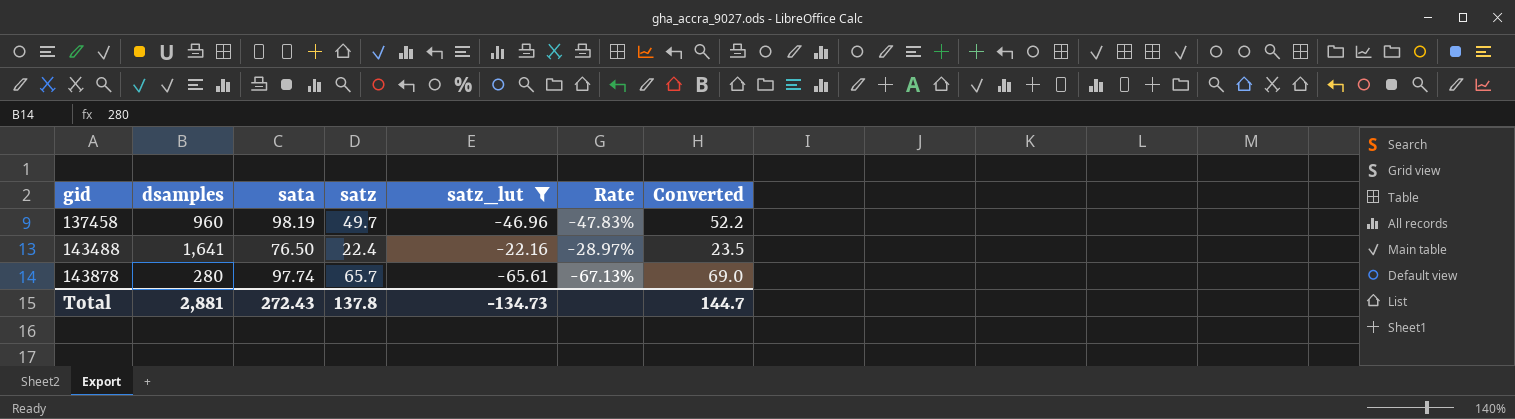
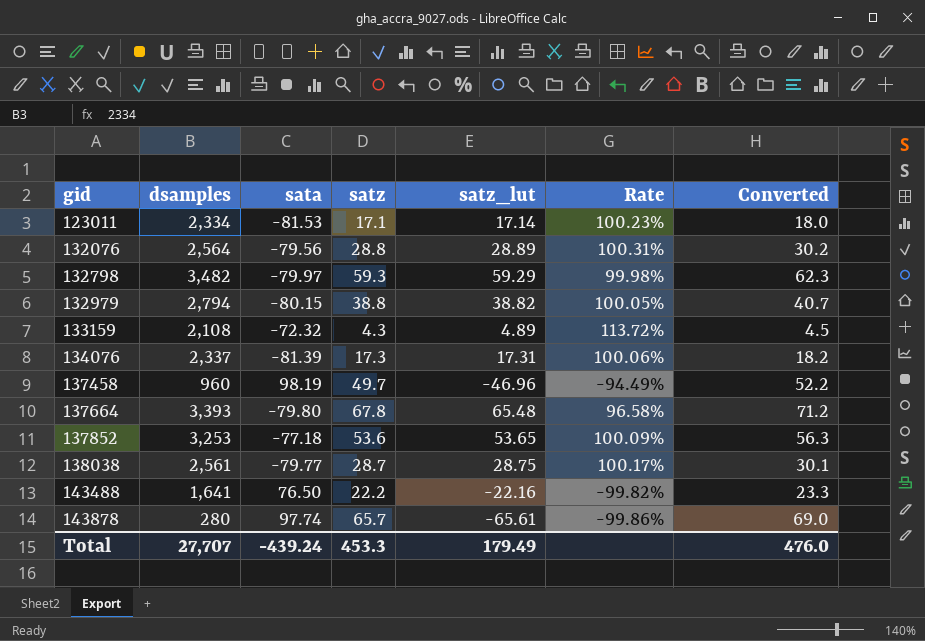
filter: satz_lut <= -22.16 -> none
column Rate | formula: [satz_lut] / [sata] -> [satz_lut] / [satz]
143488 | satz: 22.4 -> 22.2
143488 | Converted: 23.5 -> 23.3
Total | dsamples: 2,881 -> 27,707
Total | sata: 272.43 -> -439.24
Total | satz: 137.8 -> 453.3
Total | satz_lut: -134.73 -> 179.49
Total | Converted: 144.7 -> 476.0

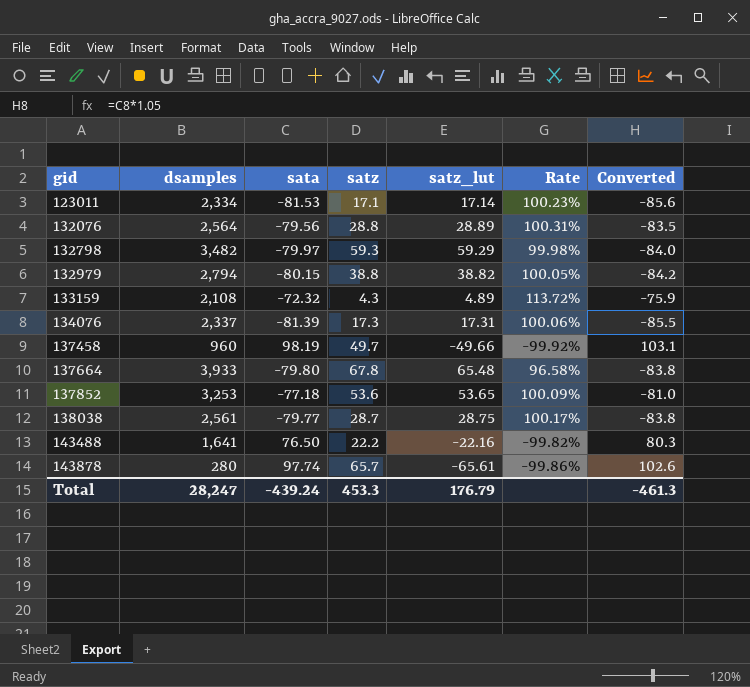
column Converted | formula: [satz] * 1.05 -> [sata] * 1.05
137458 | satz_lut: -46.96 -> -49.66
137458 | Rate: -94.49% -> -99.92%
137664 | dsamples: 3,393 -> 3,933
Total | dsamples: 27,707 -> 28,247
Total | satz_lut: 179.49 -> 176.79
Total | Converted: 476.0 -> -461.3

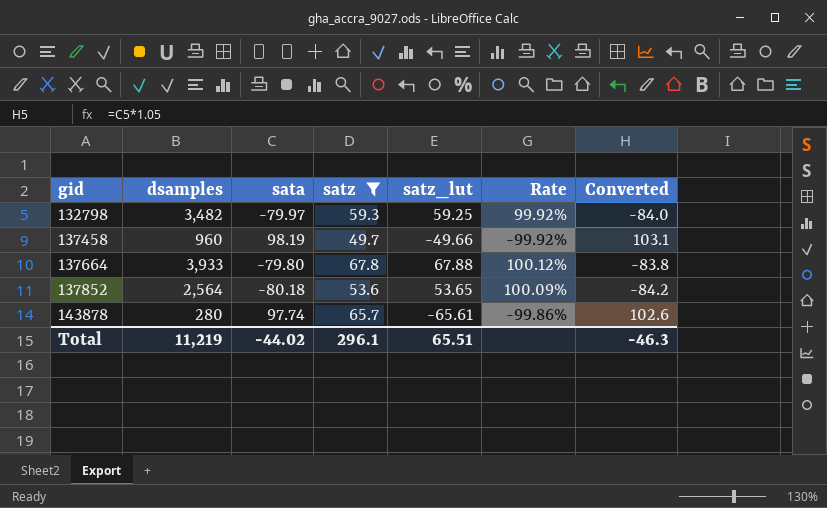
filter: none -> satz >= 49.7
132798 | satz_lut: 59.29 -> 59.25
132798 | Rate: 99.98% -> 99.92%
137664 | satz_lut: 65.48 -> 67.88
137664 | Rate: 96.58% -> 100.12%
137852 | dsamples: 3,253 -> 2,564
137852 | sata: -77.18 -> -80.18
137852 | Converted: -81.0 -> -84.2
Total | dsamples: 28,247 -> 11,219
Total | sata: -439.24 -> -44.02
Total | satz: 453.3 -> 296.1
Total | satz_lut: 176.79 -> 65.51
Total | Converted: -461.3 -> -46.3

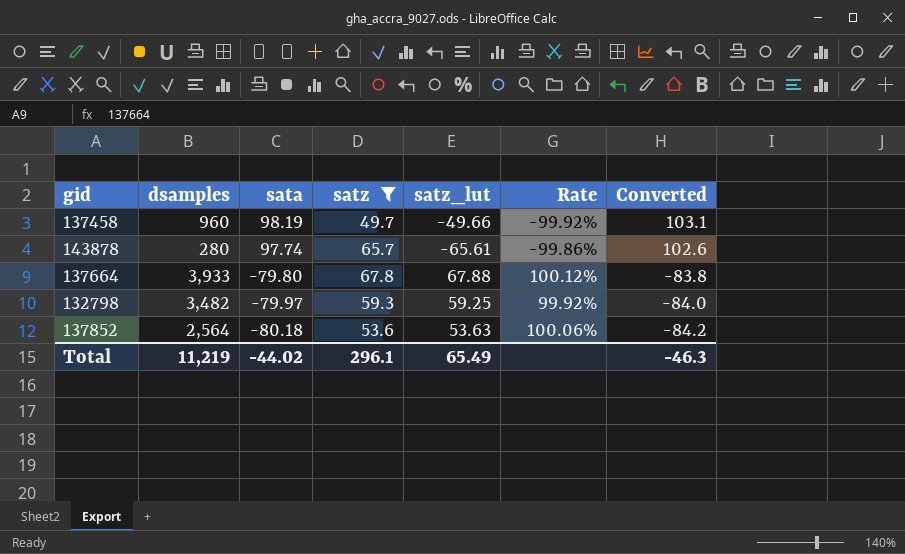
row order: gid ascending -> sata descending
137852 | satz_lut: 53.65 -> 53.63
137852 | Rate: 100.09% -> 100.06%
Total | satz_lut: 65.51 -> 65.49

